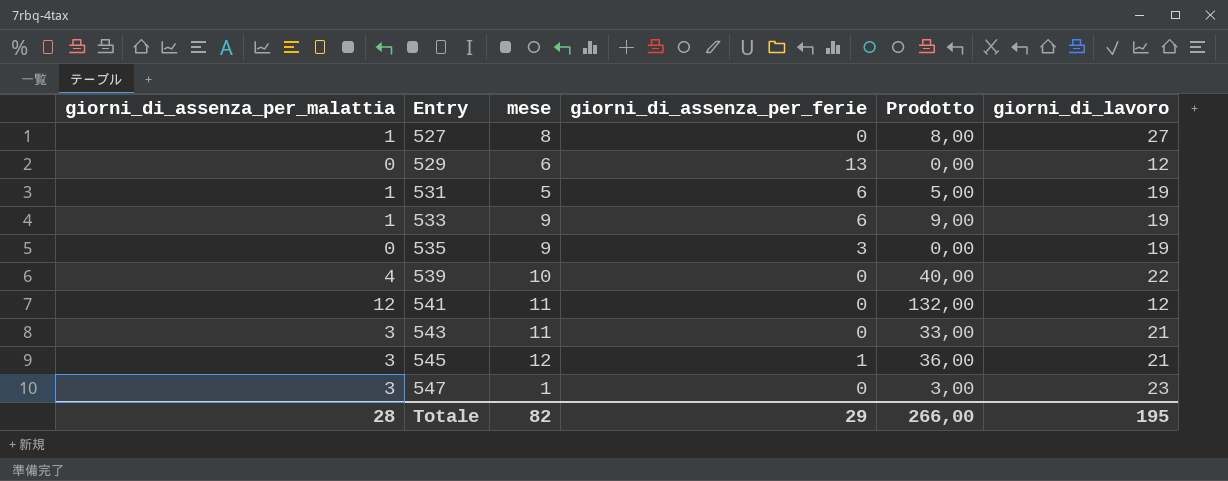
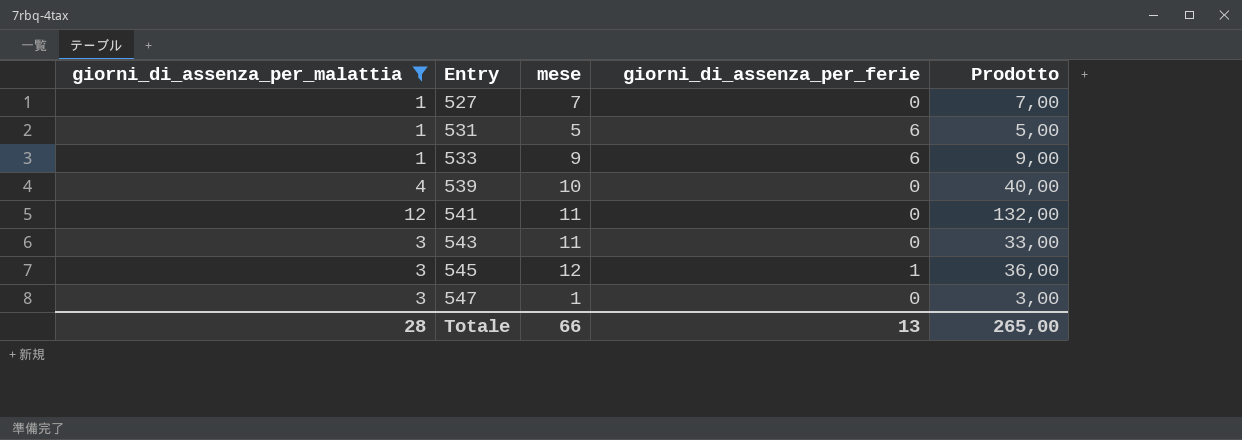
filter: none -> giorni_di_assenza_per_malattia != 0
column giorni_di_lavoro | position: 6 -> none
527 | mese: 8 -> 7
527 | Prodotto: 8,00 -> 7,00
Totale | mese: 82 -> 66
Totale | giorni_di_assenza_per_ferie: 29 -> 13
Totale | Prodotto: 266,00 -> 265,00

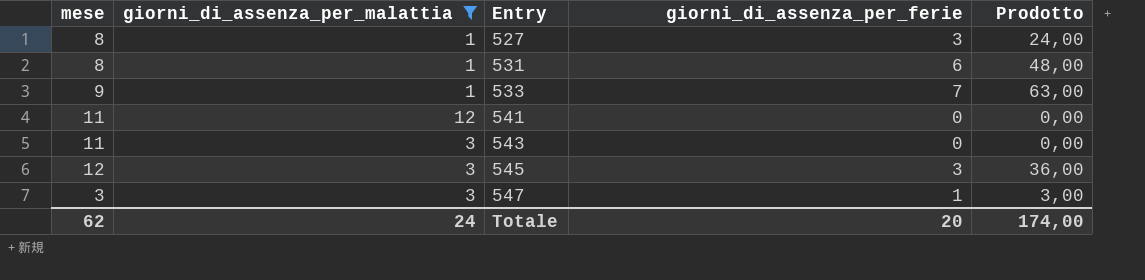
column mese | position: 3 -> 1
column Prodotto | formula: [giorni_di_assenza_per_malattia] * [mese] -> [mese] * [giorni_di_assenza_per_ferie]
row 539: 4 | 10 | 0 | 40,00 -> none
527 | mese: 7 -> 8
527 | giorni_di_assenza_per_ferie: 0 -> 3
531 | mese: 5 -> 8
533 | giorni_di_assenza_per_ferie: 6 -> 7
545 | giorni_di_assenza_per_ferie: 1 -> 3
547 | mese: 1 -> 3
547 | giorni_di_assenza_per_ferie: 0 -> 1
Totale | mese: 66 -> 62
Totale | giorni_di_assenza_per_malattia: 28 -> 24
Totale | giorni_di_assenza_per_ferie: 13 -> 20
Totale | Prodotto: 265,00 -> 174,00

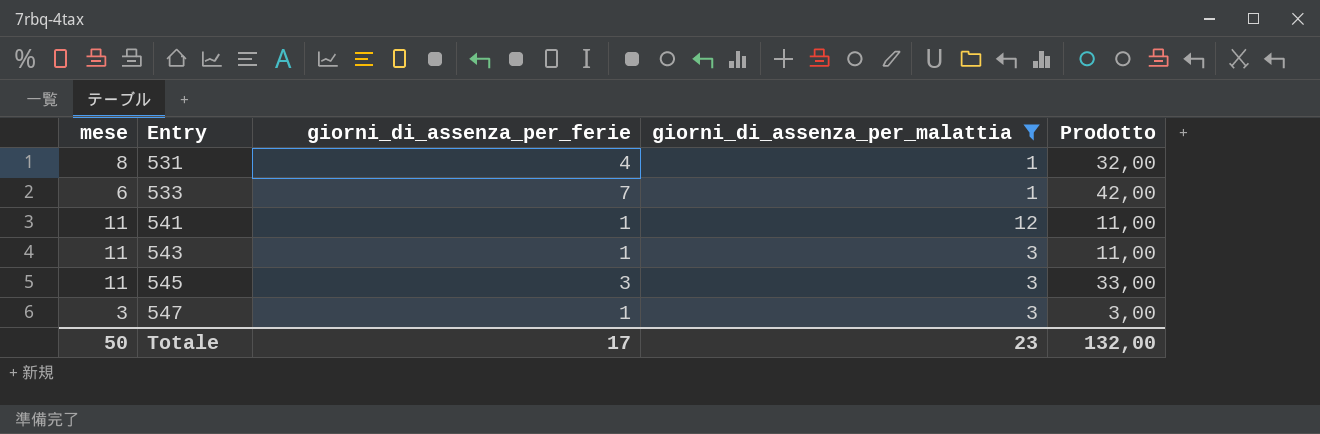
column giorni_di_assenza_per_malattia | position: 2 -> 4
row 527: 8 | 1 | 3 | 24,00 -> none
531 | giorni_di_assenza_per_ferie: 6 -> 4
531 | Prodotto: 48,00 -> 32,00
533 | mese: 9 -> 6
533 | Prodotto: 63,00 -> 42,00
541 | giorni_di_assenza_per_ferie: 0 -> 1
541 | Prodotto: 0,00 -> 11,00
543 | giorni_di_assenza_per_ferie: 0 -> 1
543 | Prodotto: 0,00 -> 11,00
545 | mese: 12 -> 11
545 | Prodotto: 36,00 -> 33,00
Totale | mese: 62 -> 50
Totale | giorni_di_assenza_per_ferie: 20 -> 17
Totale | giorni_di_assenza_per_malattia: 24 -> 23
Totale | Prodotto: 174,00 -> 132,00

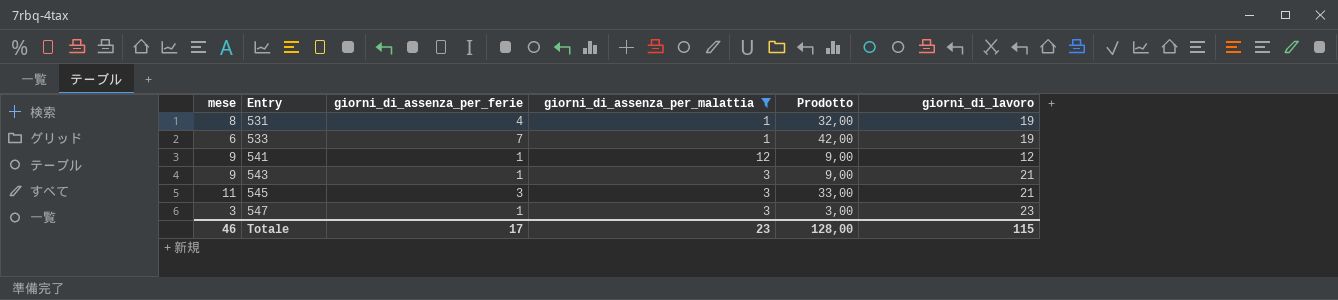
column giorni_di_lavoro | position: none -> 6
541 | mese: 11 -> 9
541 | Prodotto: 11,00 -> 9,00
543 | mese: 11 -> 9
543 | Prodotto: 11,00 -> 9,00
Totale | mese: 50 -> 46
Totale | Prodotto: 132,00 -> 128,00

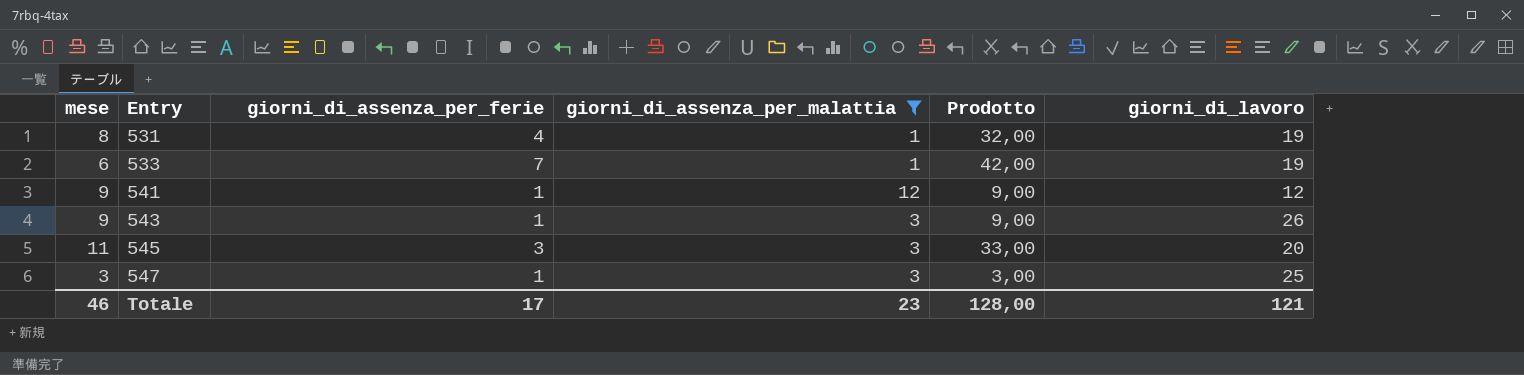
543 | giorni_di_lavoro: 21 -> 26
545 | giorni_di_lavoro: 21 -> 20
547 | giorni_di_lavoro: 23 -> 25
Totale | giorni_di_lavoro: 115 -> 121

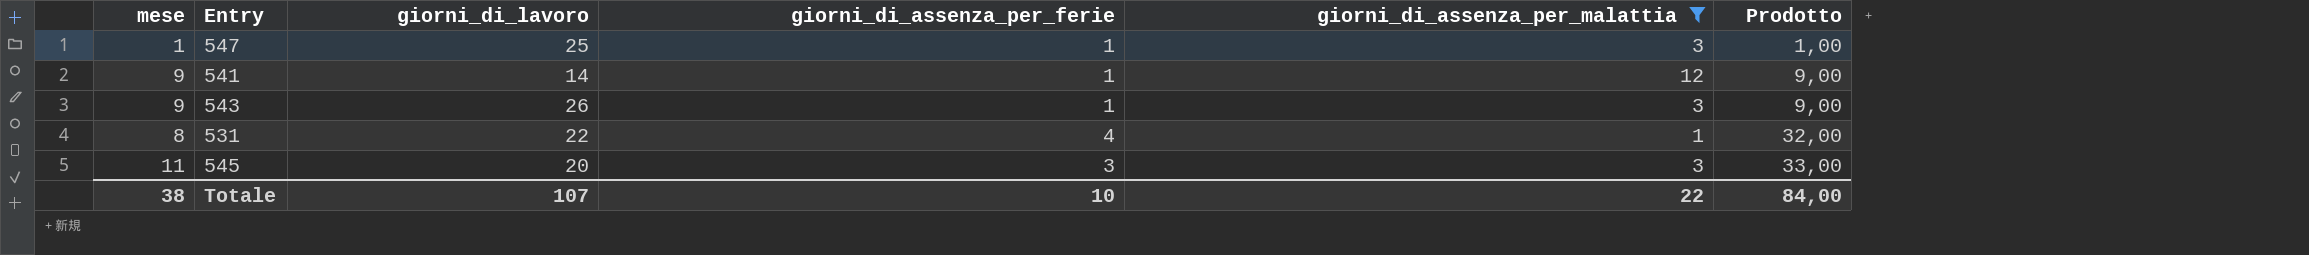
row order: Entry ascending -> Prodotto ascending
column giorni_di_lavoro | position: 6 -> 3
row 533: 6 | 7 | 1 | 42,00 | 19 -> none
547 | mese: 3 -> 1
547 | Prodotto: 3,00 -> 1,00
541 | giorni_di_lavoro: 12 -> 14
531 | giorni_di_lavoro: 19 -> 22
Totale | mese: 46 -> 38
Totale | giorni_di_lavoro: 121 -> 107
Totale | giorni_di_assenza_per_ferie: 17 -> 10
Totale | giorni_di_assenza_per_malattia: 23 -> 22
Totale | Prodotto: 128,00 -> 84,00

